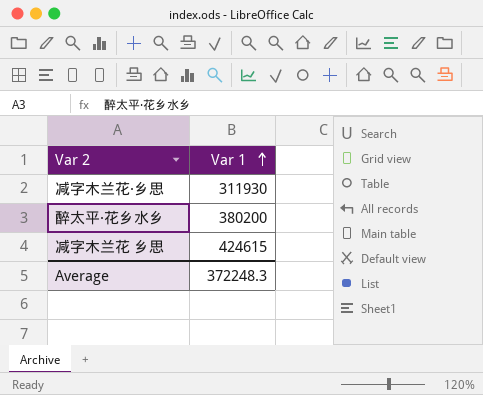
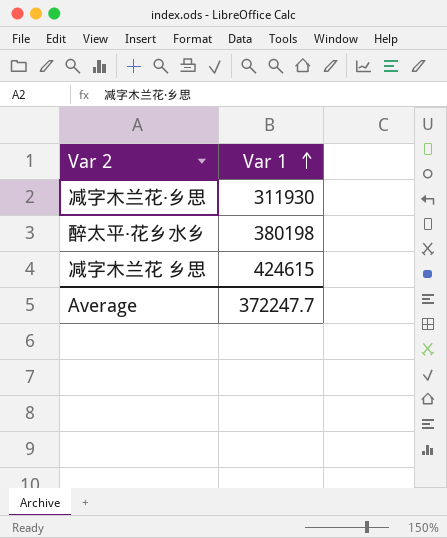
醉太平·花乡水乡 | Var 1: 380200 -> 380198
Average | Var 1: 372248.3 -> 372247.7

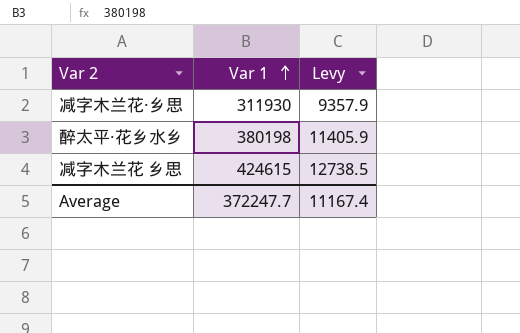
column Levy | formula: none -> [Var 1] * 0.03

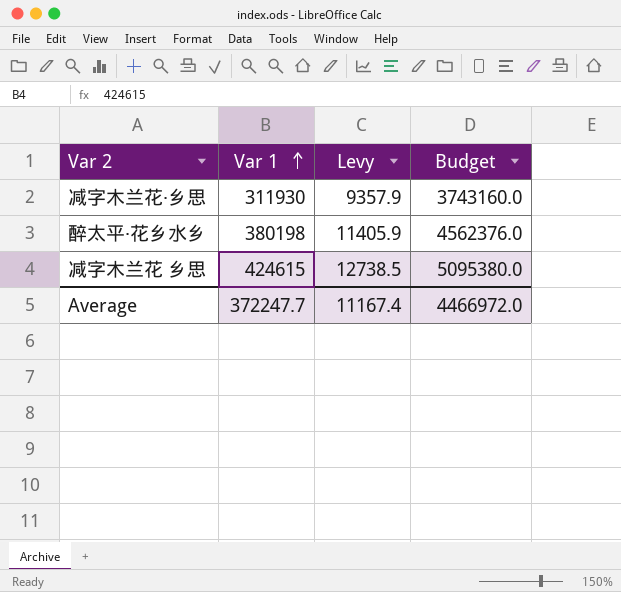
column Budget | formula: none -> [Var 1] * 12

